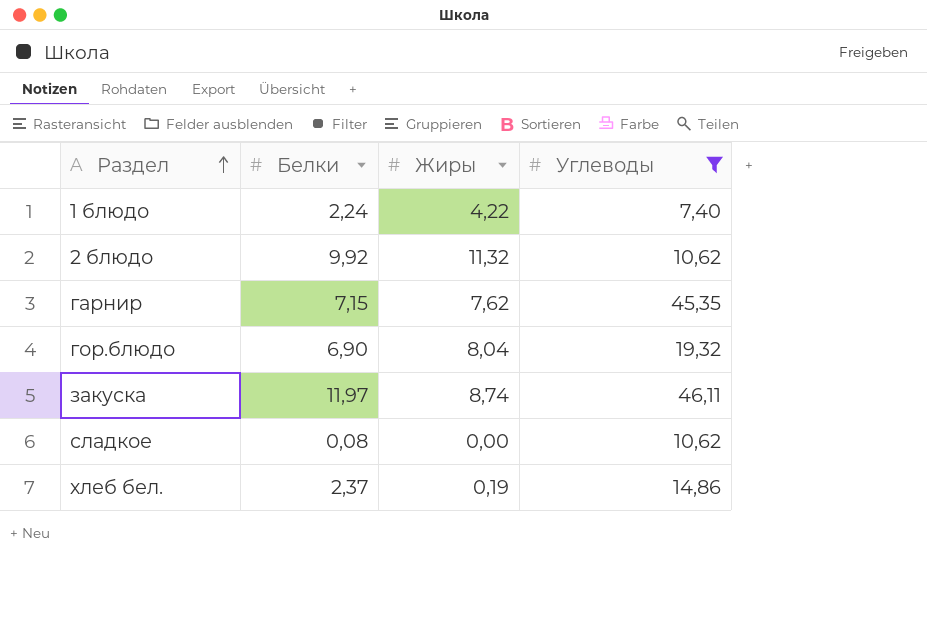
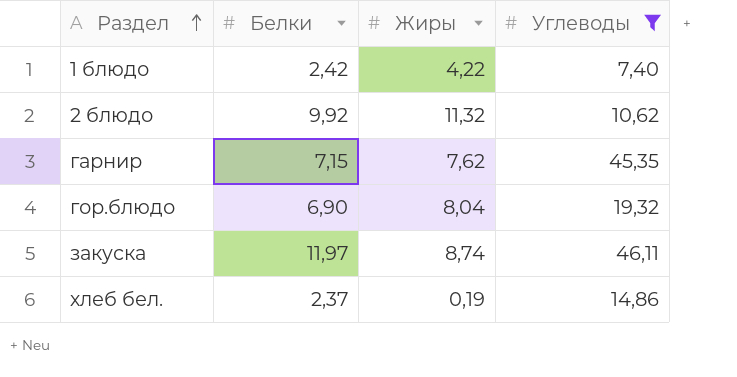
row сладкое: 0,08 | 0,00 | 10,62 -> none
1 блюдо | Белки: 2,24 -> 2,42

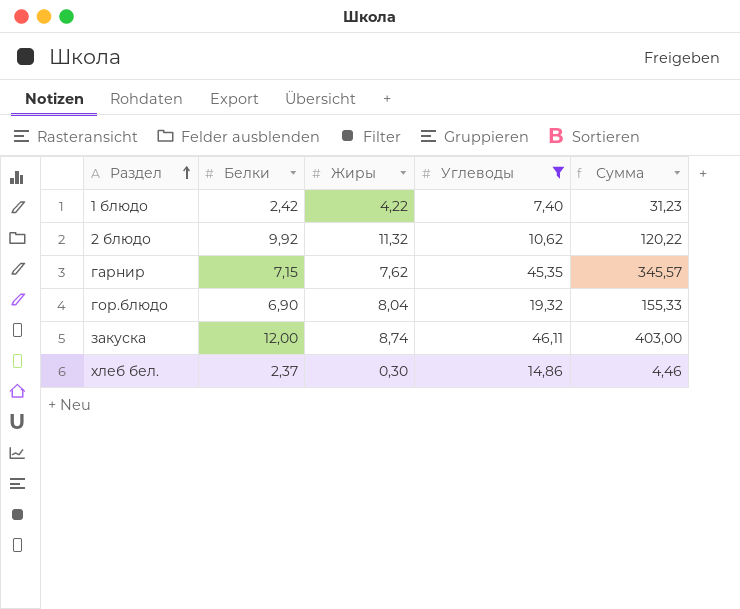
column Сумма | formula: none -> [Жиры] * [Углеводы]
закуска | Белки: 11,97 -> 12,00
хлеб бел. | Жиры: 0,19 -> 0,30

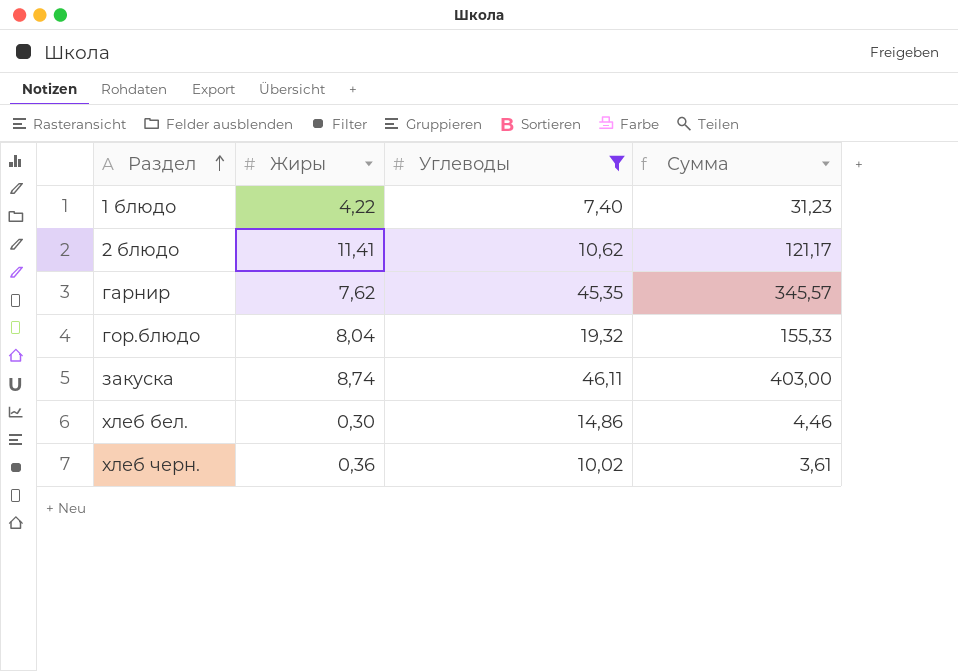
column Белки | position: 2 -> none
2 блюдо | Жиры: 11,32 -> 11,41
2 блюдо | Сумма: 120,22 -> 121,17
row хлеб черн.: none -> 0,36 | 10,02 | 3,61

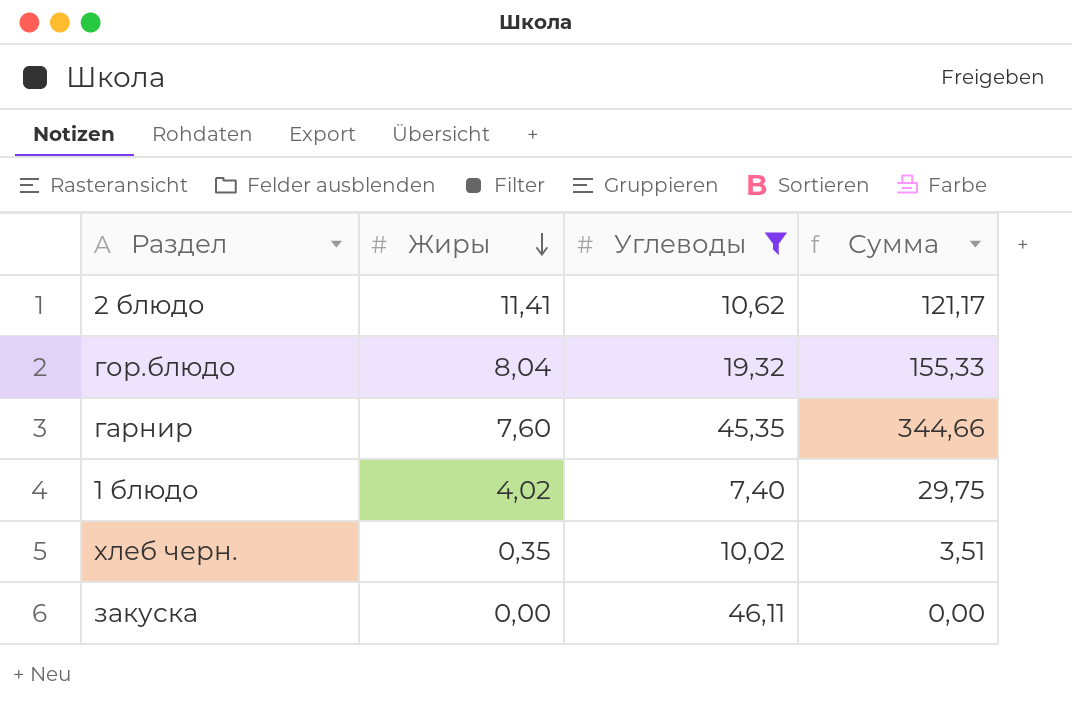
row order: Раздел ascending -> Жиры descending
row хлеб бел.: 0,30 | 14,86 | 4,46 -> none
гарнир | Жиры: 7,62 -> 7,60
гарнир | Сумма: 345,57 -> 344,66
1 блюдо | Жиры: 4,22 -> 4,02
1 блюдо | Сумма: 31,23 -> 29,75
хлеб черн. | Жиры: 0,36 -> 0,35
хлеб черн. | Сумма: 3,61 -> 3,51
закуска | Жиры: 8,74 -> 0,00
закуска | Сумма: 403,00 -> 0,00

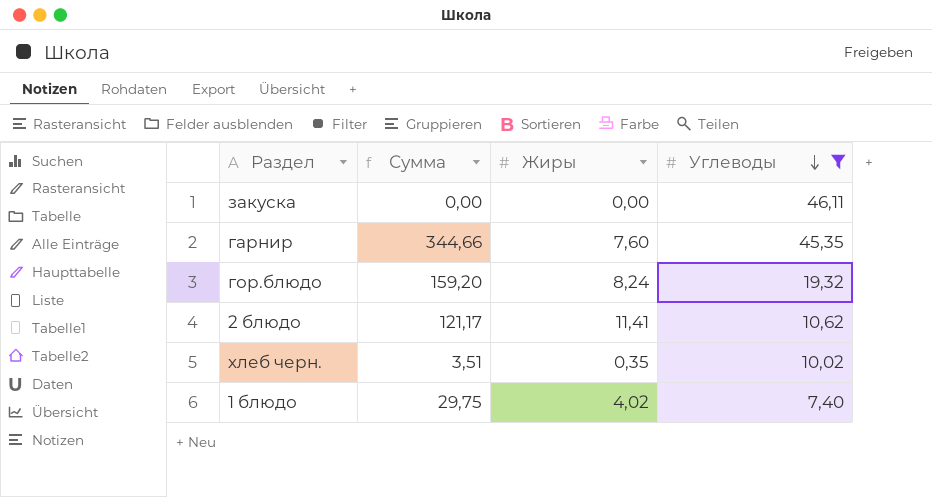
row order: Жиры descending -> Углеводы descending
column Сумма | position: 4 -> 2
гор.блюдо | Сумма: 155,33 -> 159,20
гор.блюдо | Жиры: 8,04 -> 8,24

